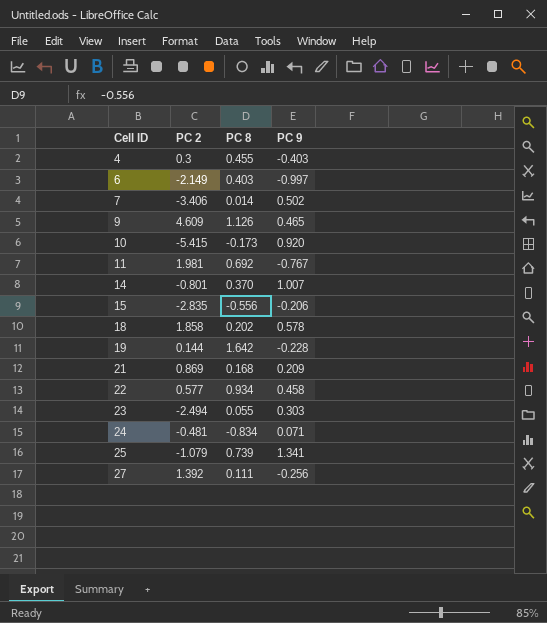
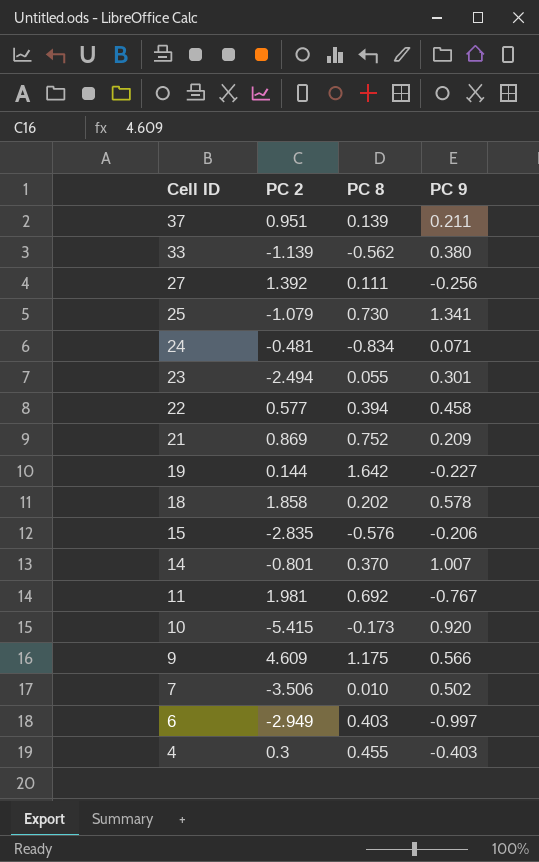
row order: Cell ID ascending -> Cell ID descending
row 37: none -> 0.951 | 0.139 | 0.211
row 33: none -> -1.139 | -0.562 | 0.380
25 | PC 8: 0.739 -> 0.730
23 | PC 9: 0.303 -> 0.301
22 | PC 8: 0.934 -> 0.394
21 | PC 8: 0.168 -> 0.752
19 | PC 9: -0.228 -> -0.227
15 | PC 8: -0.556 -> -0.576
9 | PC 8: 1.126 -> 1.175
9 | PC 9: 0.465 -> 0.566
7 | PC 2: -3.406 -> -3.506
7 | PC 8: 0.014 -> 0.010
6 | PC 2: -2.149 -> -2.949

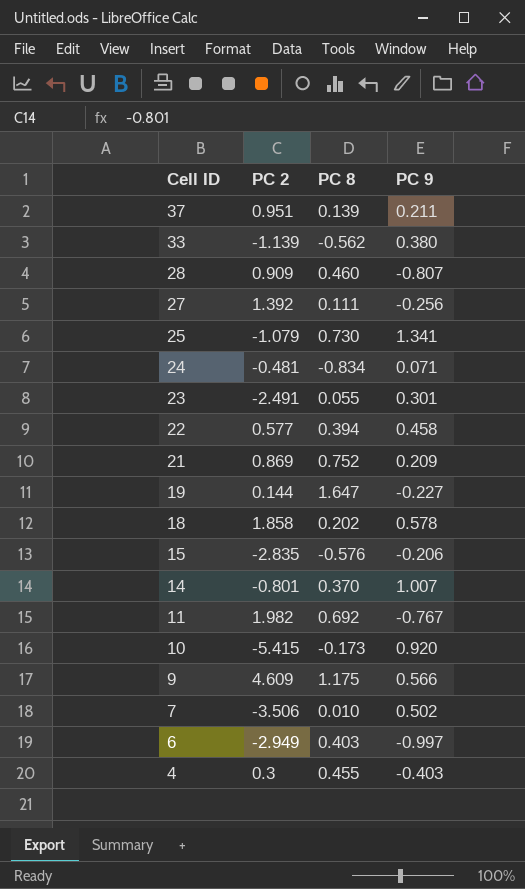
row 28: none -> 0.909 | 0.460 | -0.807
23 | PC 2: -2.494 -> -2.491
19 | PC 8: 1.642 -> 1.647
11 | PC 2: 1.981 -> 1.982

